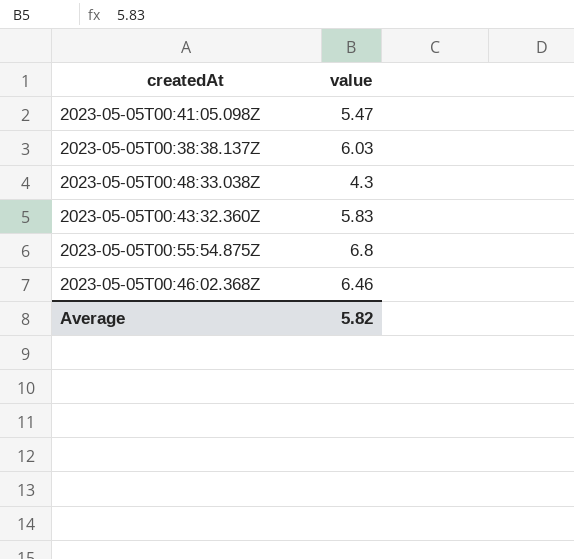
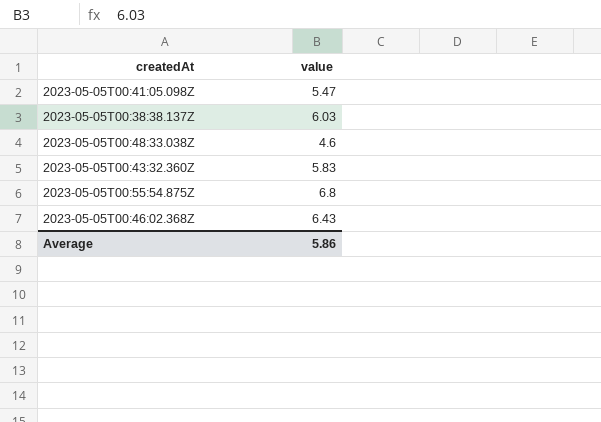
2023-05-05T00:48:33.038Z | value: 4.3 -> 4.6
2023-05-05T00:46:02.368Z | value: 6.46 -> 6.43
Average | value: 5.82 -> 5.86

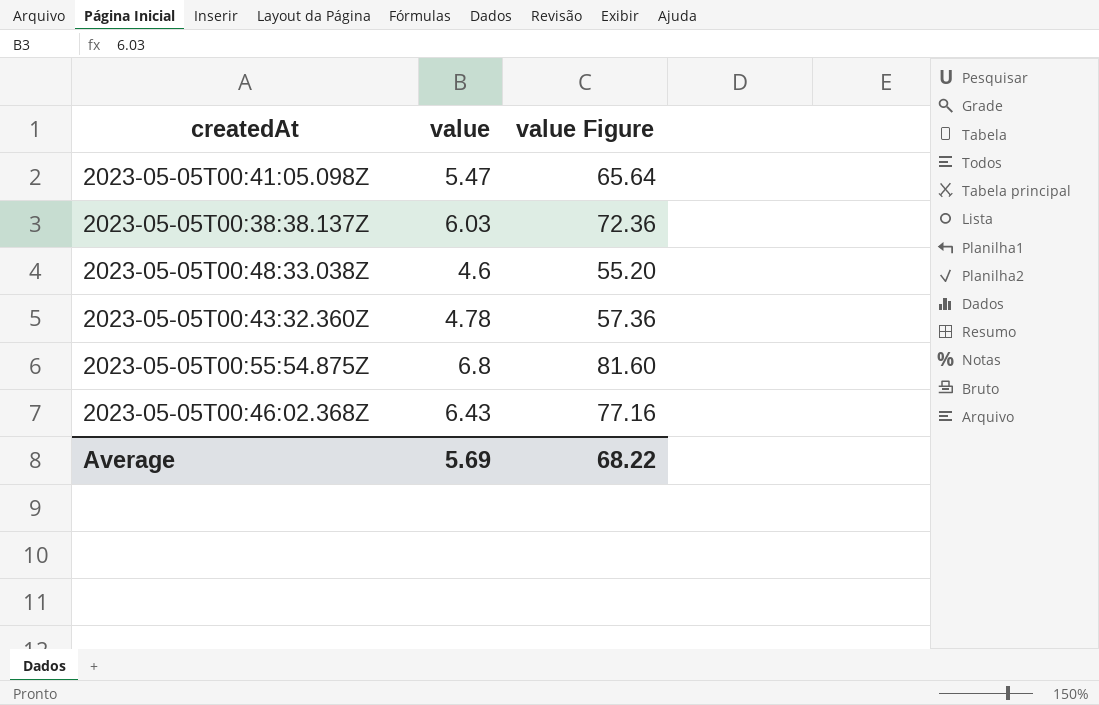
column value Figure | formula: none -> [value] * 12
2023-05-05T00:43:32.360Z | value: 5.83 -> 4.78
Average | value: 5.86 -> 5.69

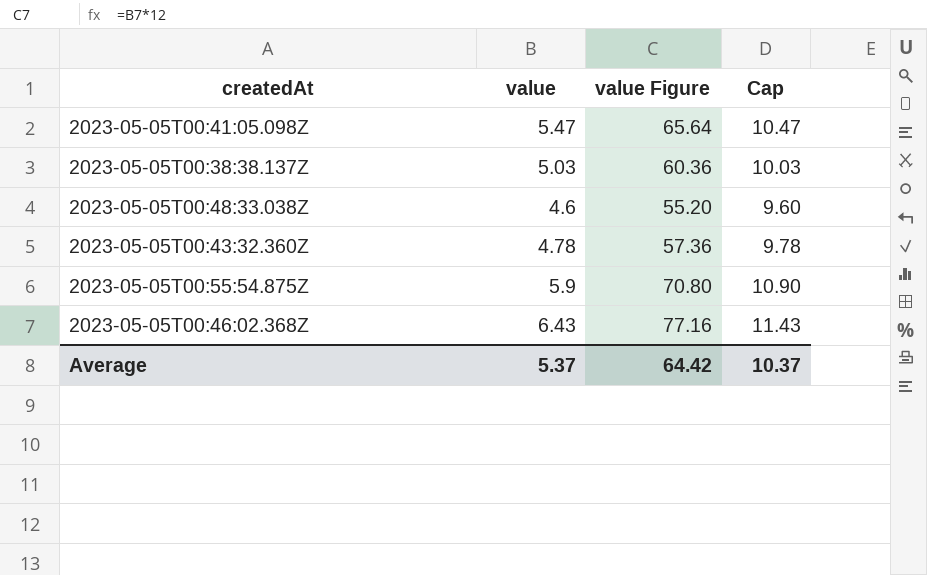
column Cap | formula: none -> [value] + 5
2023-05-05T00:38:38.137Z | value: 6.03 -> 5.03
2023-05-05T00:38:38.137Z | value Figure: 72.36 -> 60.36
2023-05-05T00:55:54.875Z | value: 6.8 -> 5.9
2023-05-05T00:55:54.875Z | value Figure: 81.60 -> 70.80
Average | value: 5.69 -> 5.37
Average | value Figure: 68.22 -> 64.42

